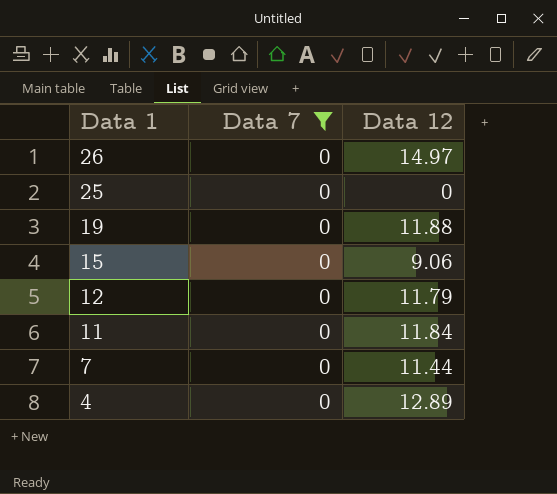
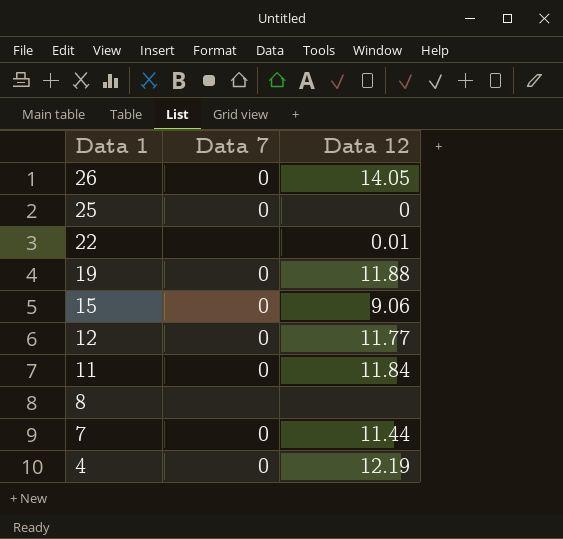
filter: Data 7 = 0 -> none
26 | Data 12: 14.97 -> 14.05
12 | Data 12: 11.79 -> 11.77
4 | Data 12: 12.89 -> 12.19

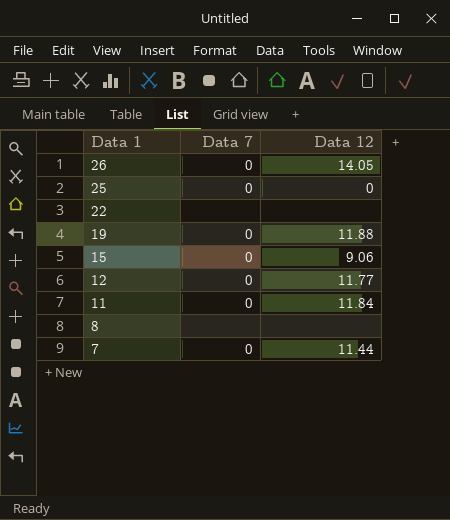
row 4: 0 | 12.19 -> none
22 | Data 12: 0.01 -> none

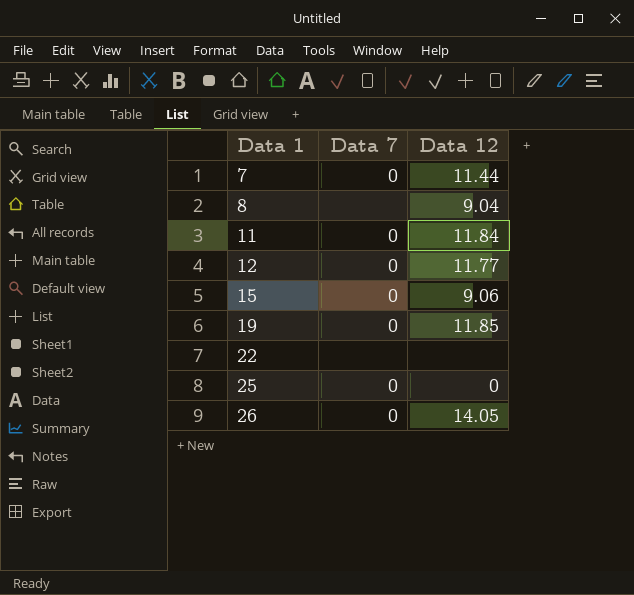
row order: Data 1 descending -> Data 1 ascending
8 | Data 12: none -> 9.04
19 | Data 12: 11.88 -> 11.85

